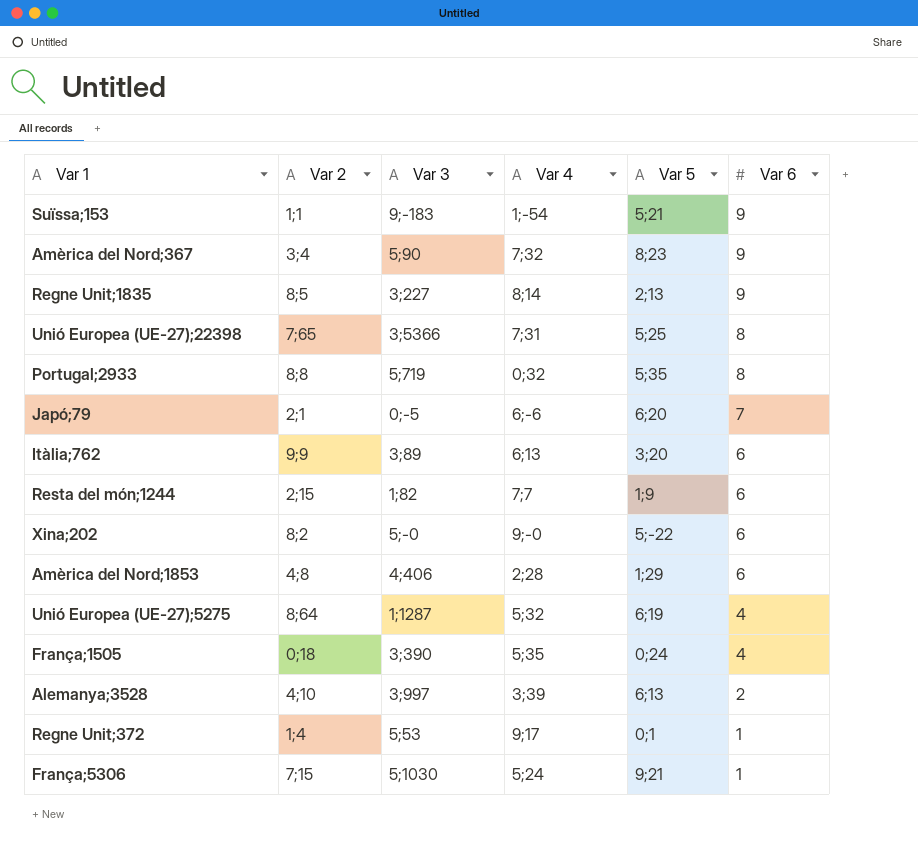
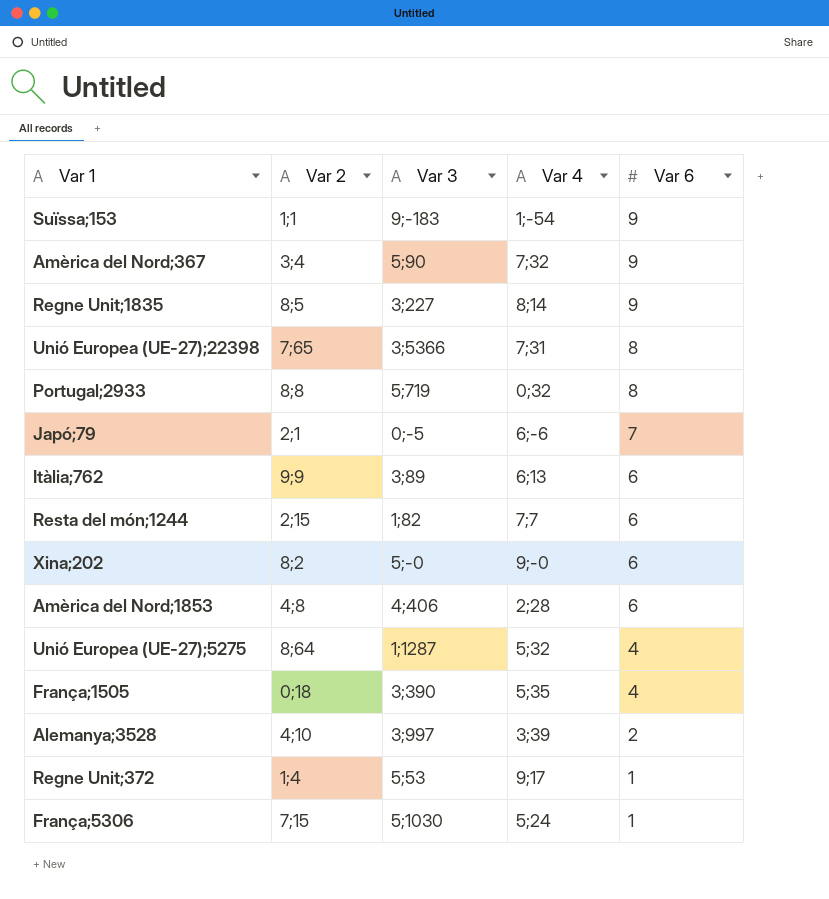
column Var 5 | position: 5 -> none

